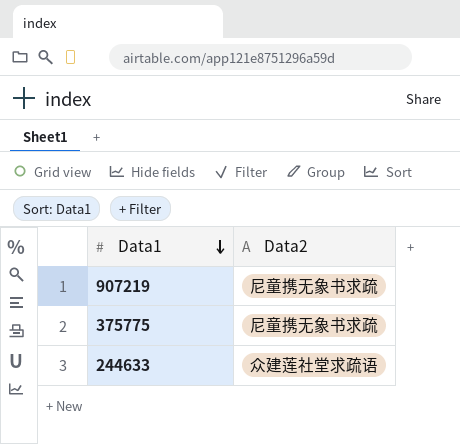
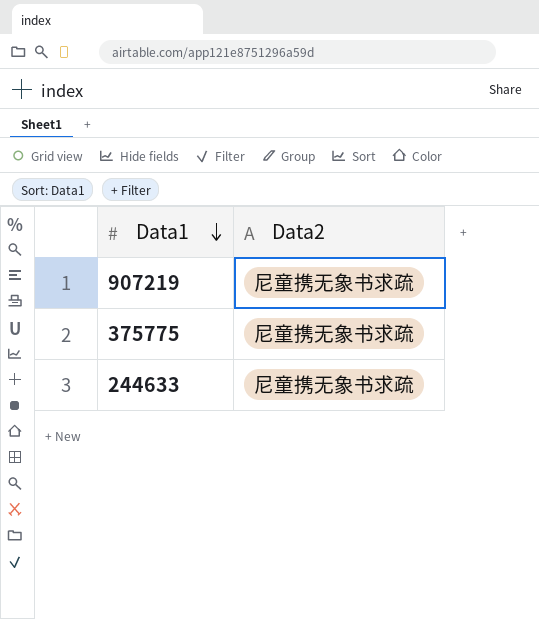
244633 | Data2: 众建莲社堂求疏语 -> 尼童携无象书求疏

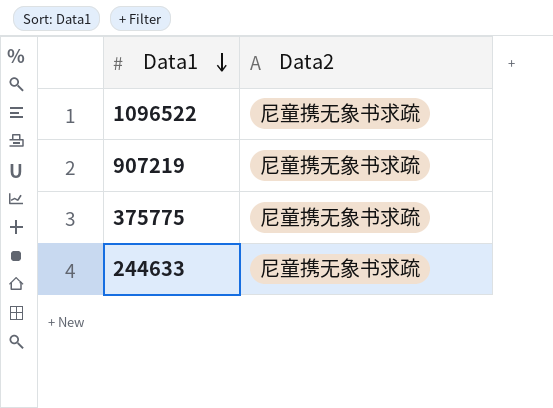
row 1096522: none -> 尼童携无象书求疏

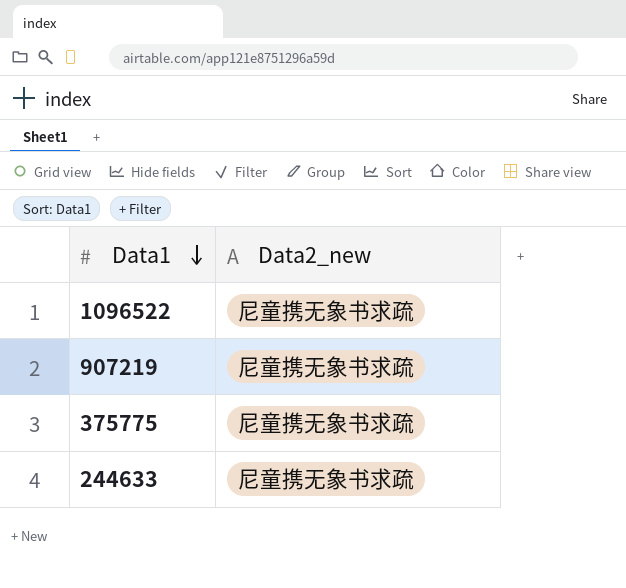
column name: Data2 -> Data2_new

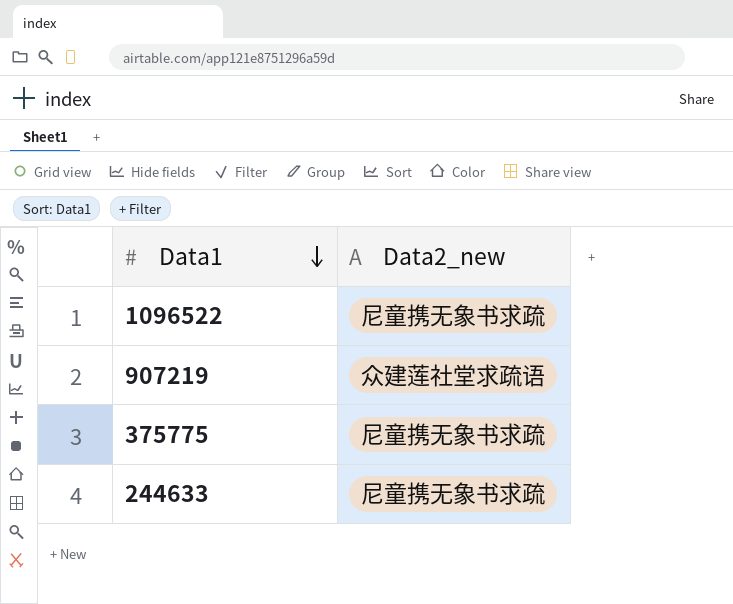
907219 | Data2_new: 尼童携无象书求疏 -> 众建莲社堂求疏语

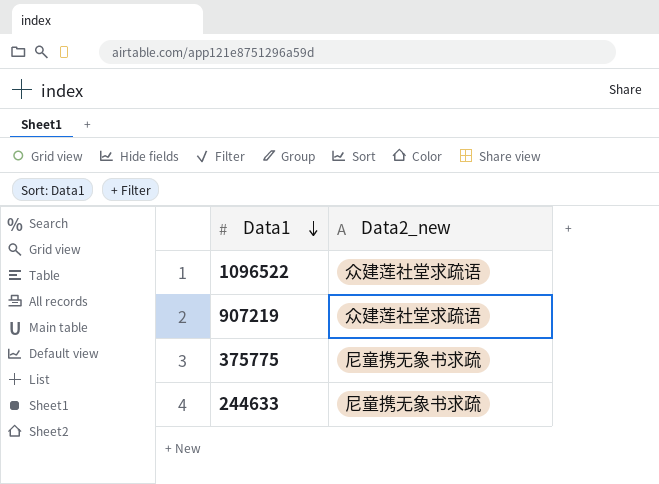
1096522 | Data2_new: 尼童携无象书求疏 -> 众建莲社堂求疏语

